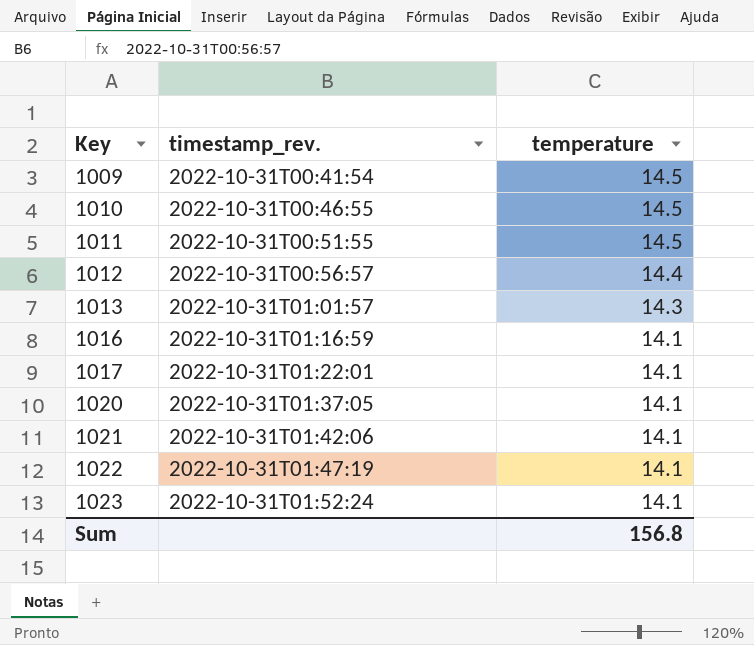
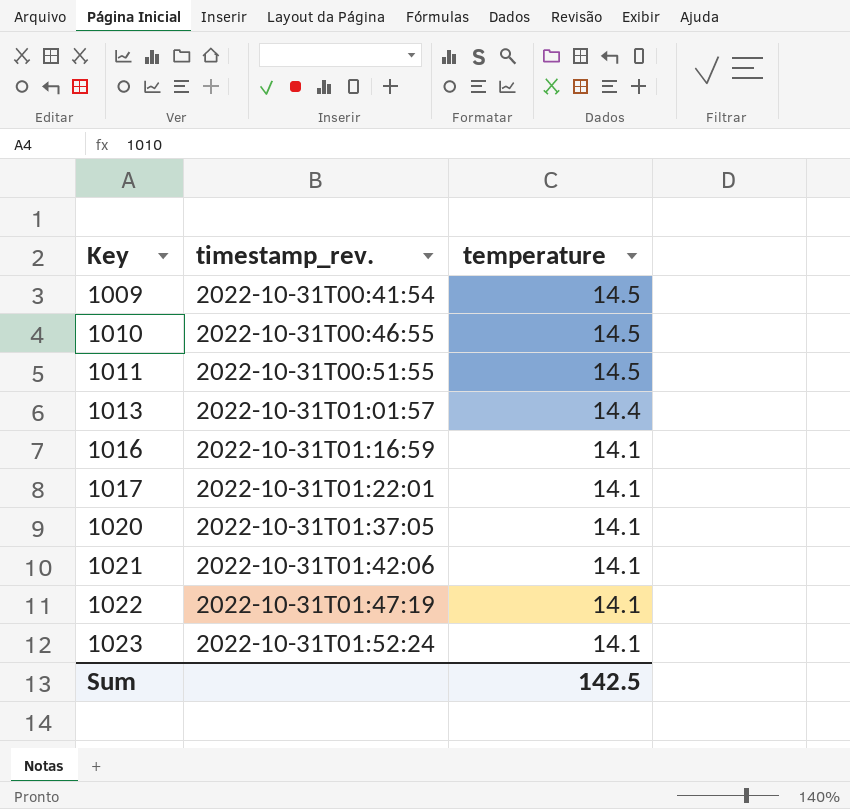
row 1012: 2022-10-31T00:56:57 | 14.4 -> none
1013 | temperature: 14.3 -> 14.4
Sum | temperature: 156.8 -> 142.5

